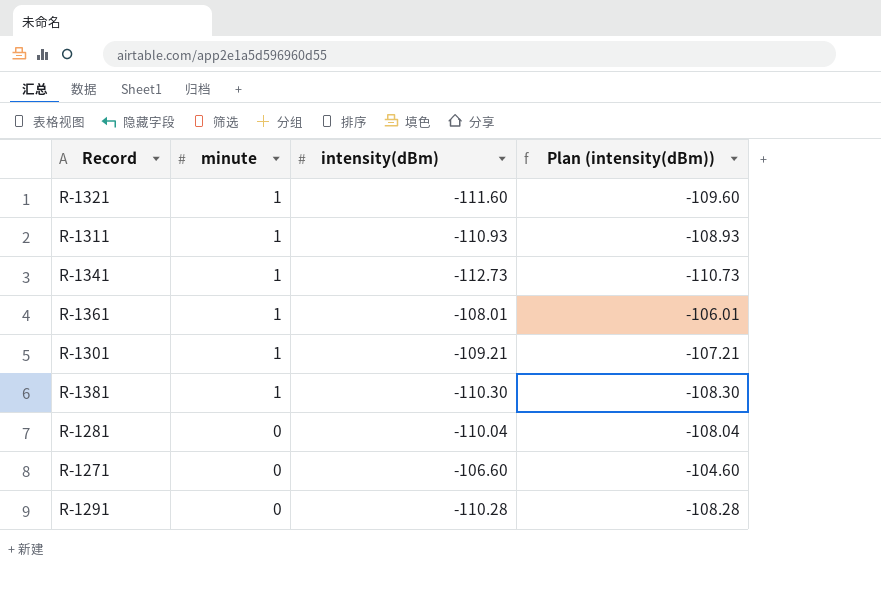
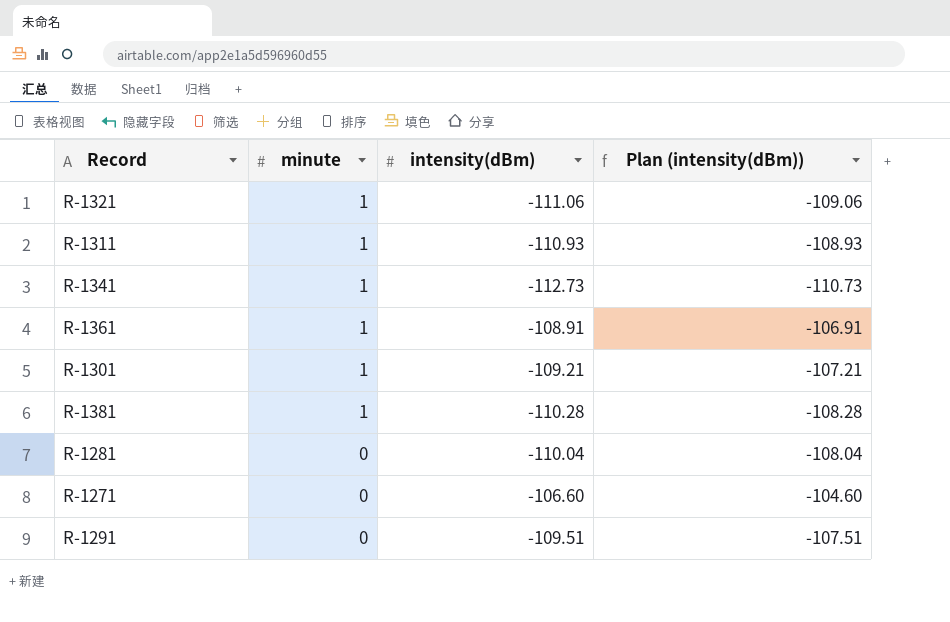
R-1321 | intensity(dBm): -111.60 -> -111.06
R-1321 | Plan (intensity(dBm)): -109.60 -> -109.06
R-1361 | intensity(dBm): -108.01 -> -108.91
R-1361 | Plan (intensity(dBm)): -106.01 -> -106.91
R-1381 | intensity(dBm): -110.30 -> -110.28
R-1381 | Plan (intensity(dBm)): -108.30 -> -108.28
R-1291 | intensity(dBm): -110.28 -> -109.51
R-1291 | Plan (intensity(dBm)): -108.28 -> -107.51

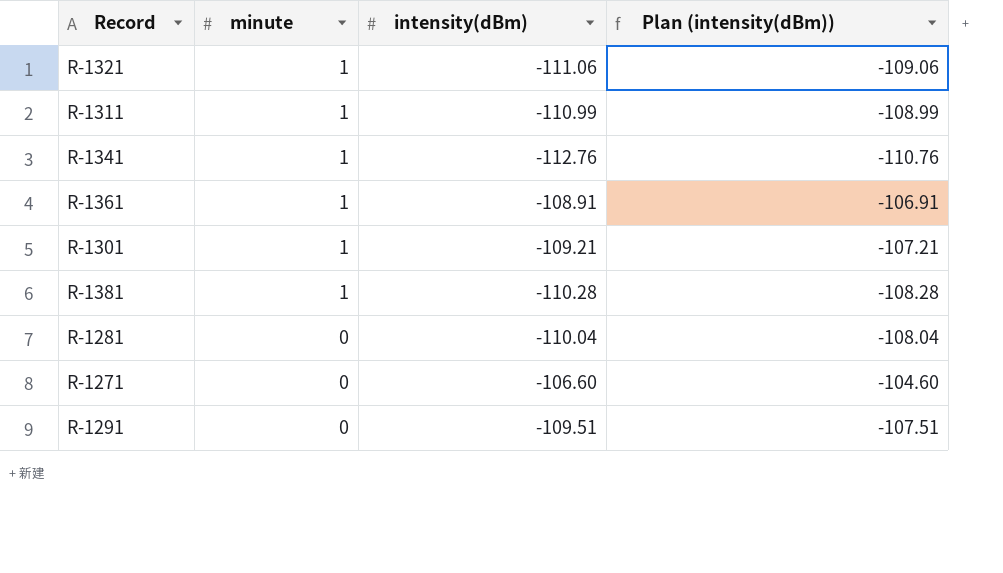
R-1311 | intensity(dBm): -110.93 -> -110.99
R-1311 | Plan (intensity(dBm)): -108.93 -> -108.99
R-1341 | intensity(dBm): -112.73 -> -112.76
R-1341 | Plan (intensity(dBm)): -110.73 -> -110.76

